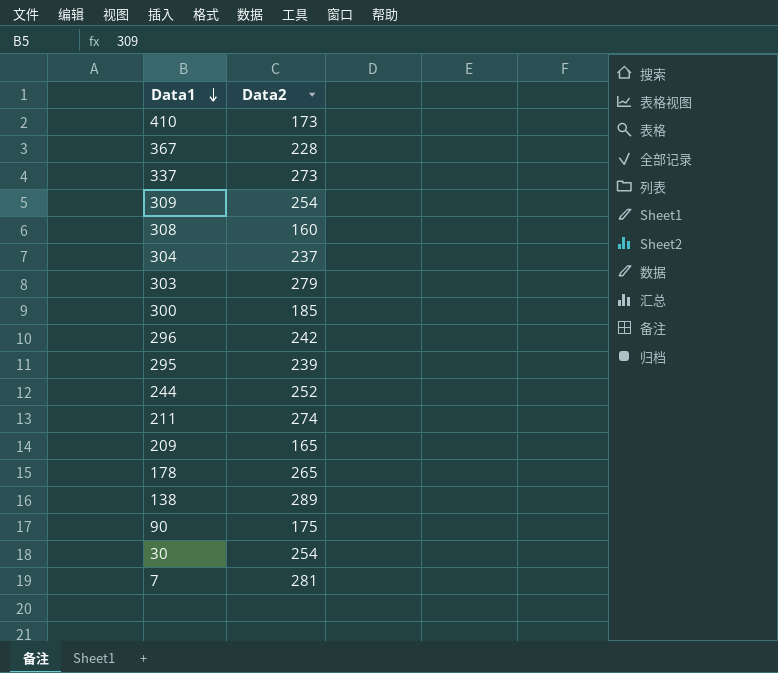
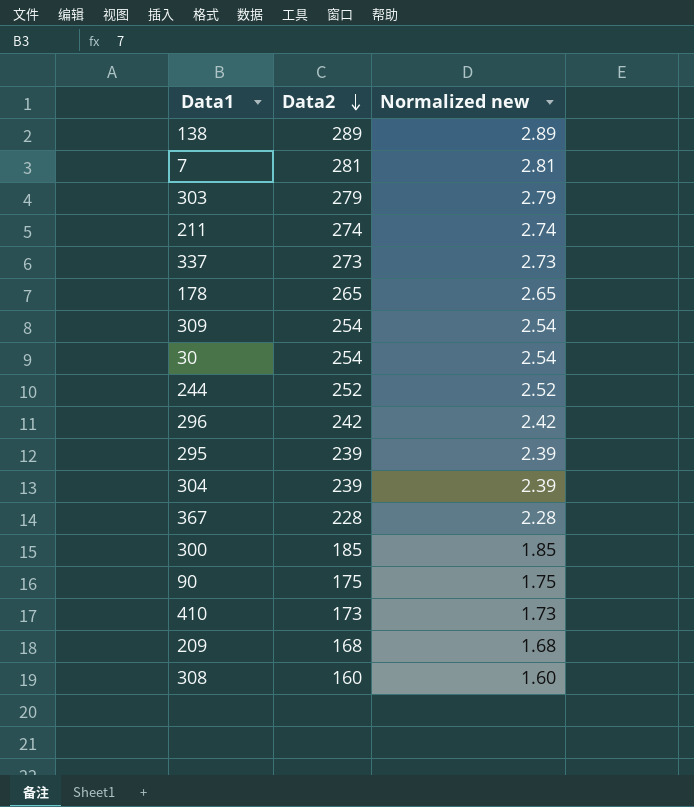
row order: Data1 descending -> Data2 descending
column Normalized new | formula: none -> [Data2] * 0.01
304 | Data2: 237 -> 239
209 | Data2: 165 -> 168

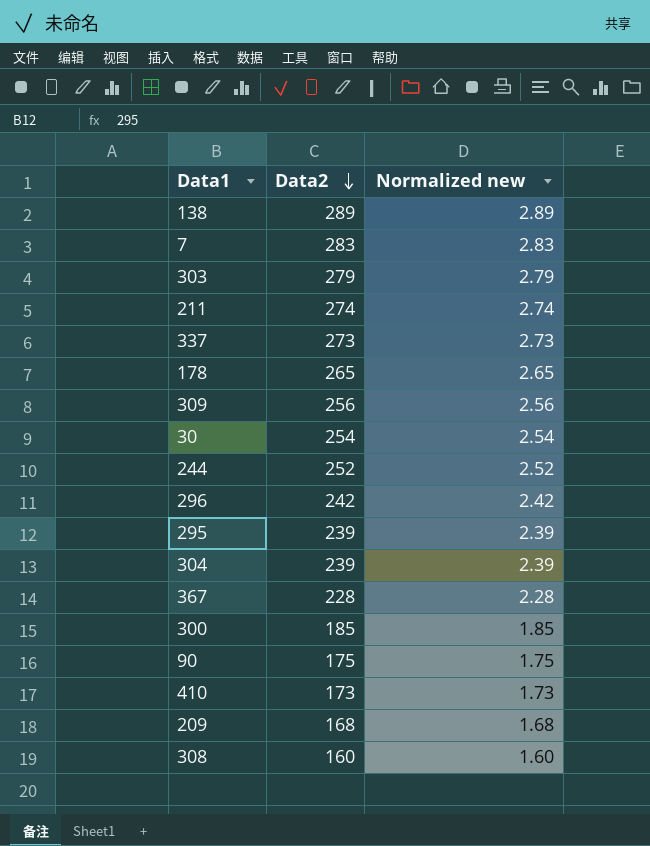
7 | Data2: 281 -> 283
7 | Normalized new: 2.81 -> 2.83
309 | Data2: 254 -> 256
309 | Normalized new: 2.54 -> 2.56

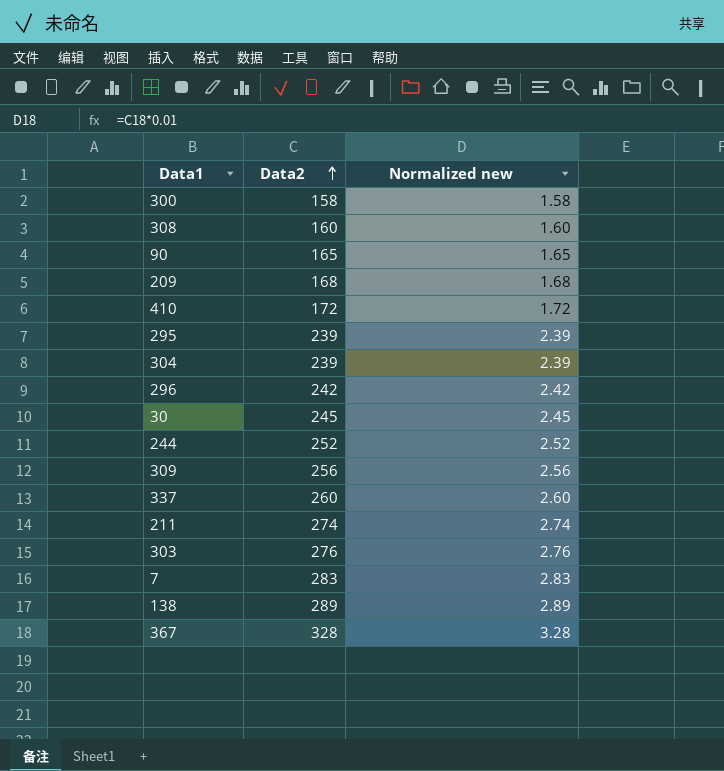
row order: Data2 descending -> Data2 ascending
row 178: 265 | 2.65 -> none
300 | Data2: 185 -> 158
300 | Normalized new: 1.85 -> 1.58
90 | Data2: 175 -> 165
90 | Normalized new: 1.75 -> 1.65
410 | Data2: 173 -> 172
410 | Normalized new: 1.73 -> 1.72
30 | Data2: 254 -> 245
30 | Normalized new: 2.54 -> 2.45
337 | Data2: 273 -> 260
337 | Normalized new: 2.73 -> 2.60
303 | Data2: 279 -> 276
303 | Normalized new: 2.79 -> 2.76
367 | Data2: 228 -> 328
367 | Normalized new: 2.28 -> 3.28

